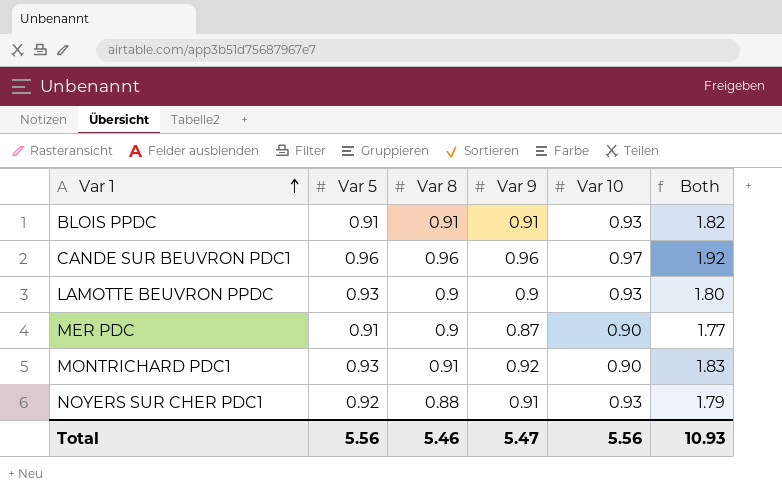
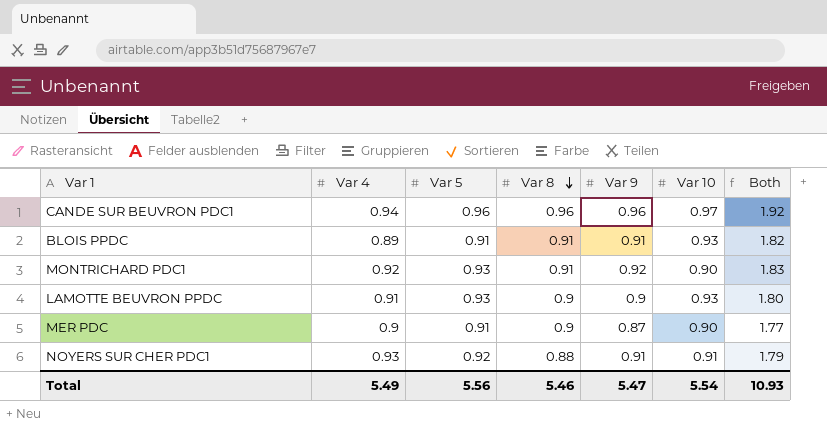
row order: Var 1 ascending -> Var 8 descending
column Var 4 | position: none -> 2
NOYERS SUR CHER PDC1 | Var 10: 0.93 -> 0.91
Total | Var 10: 5.56 -> 5.54

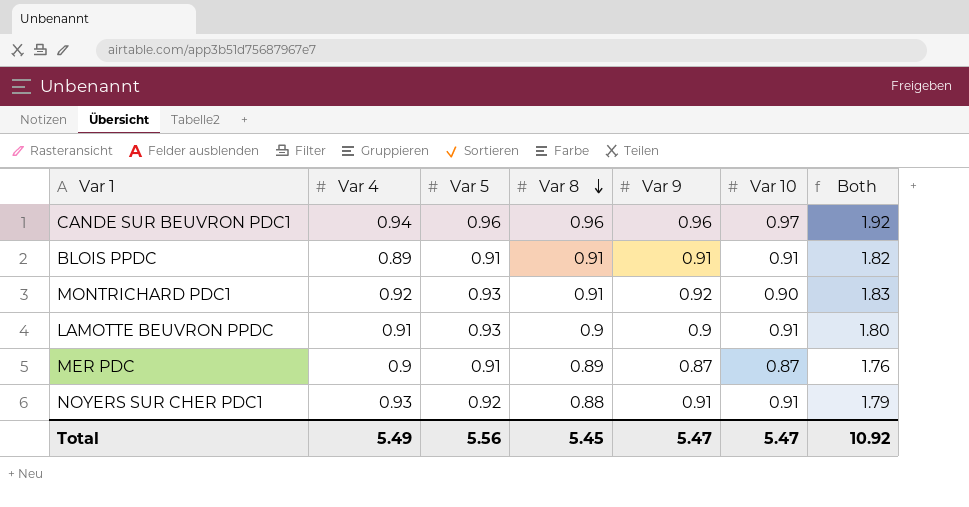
BLOIS PPDC | Var 10: 0.93 -> 0.91
LAMOTTE BEUVRON PPDC | Var 10: 0.93 -> 0.91
MER PDC | Var 8: 0.9 -> 0.89
MER PDC | Var 10: 0.90 -> 0.87
MER PDC | Both: 1.77 -> 1.76
Total | Var 8: 5.46 -> 5.45
Total | Var 10: 5.54 -> 5.47
Total | Both: 10.93 -> 10.92

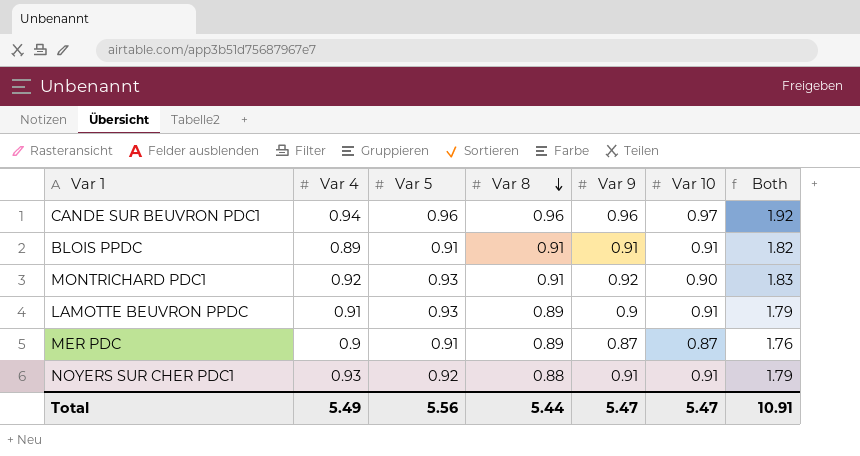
LAMOTTE BEUVRON PPDC | Var 8: 0.9 -> 0.89
LAMOTTE BEUVRON PPDC | Both: 1.80 -> 1.79
Total | Var 8: 5.45 -> 5.44
Total | Both: 10.92 -> 10.91

